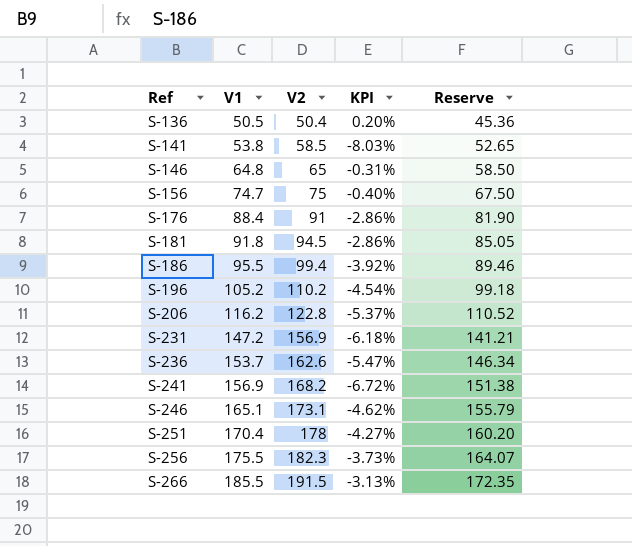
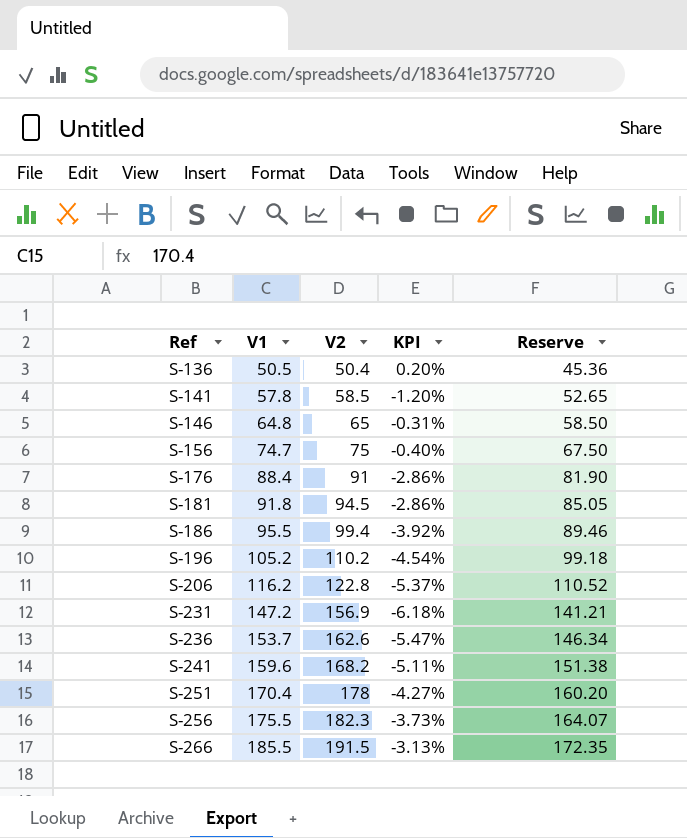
row S-246: 165.1 | 173.1 | -4.62% | 155.79 -> none
S-141 | V1: 53.8 -> 57.8
S-141 | KPI: -8.03% -> -1.20%
S-241 | V1: 156.9 -> 159.6
S-241 | KPI: -6.72% -> -5.11%

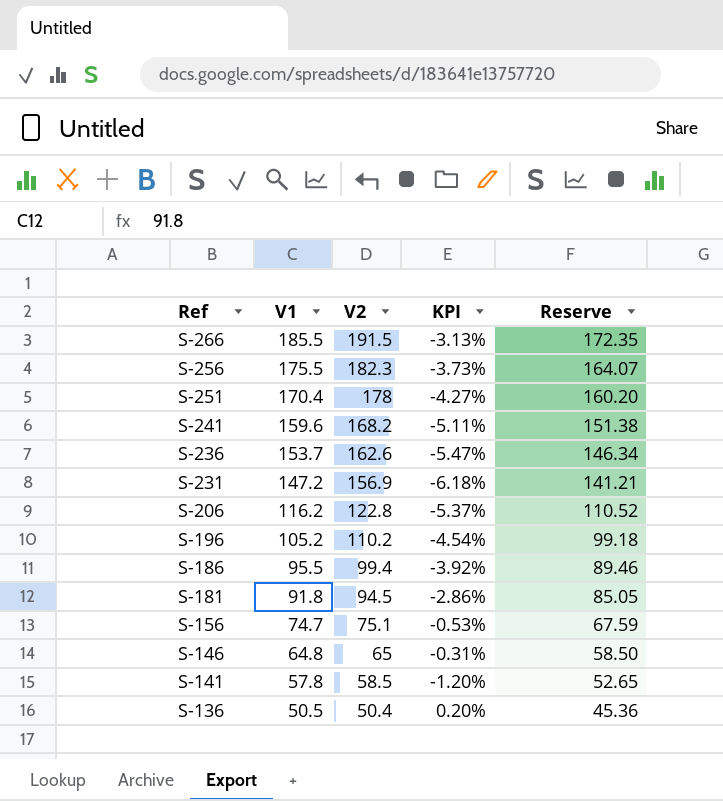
row order: Ref ascending -> Ref descending
row S-176: 88.4 | 91 | -2.86% | 81.90 -> none
S-156 | V2: 75 -> 75.1
S-156 | KPI: -0.40% -> -0.53%
S-156 | Reserve: 67.50 -> 67.59

